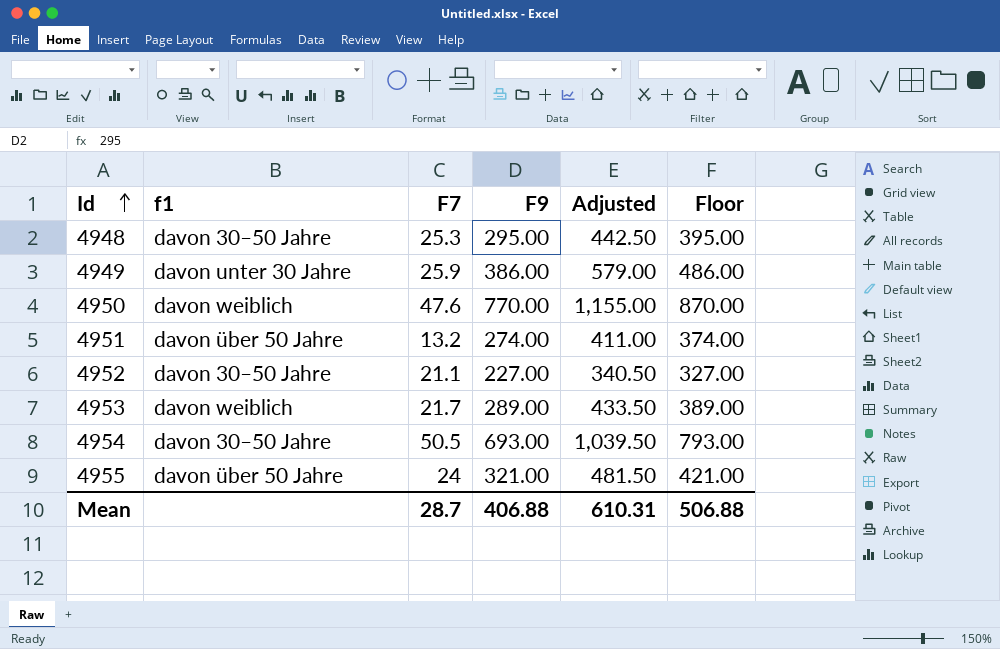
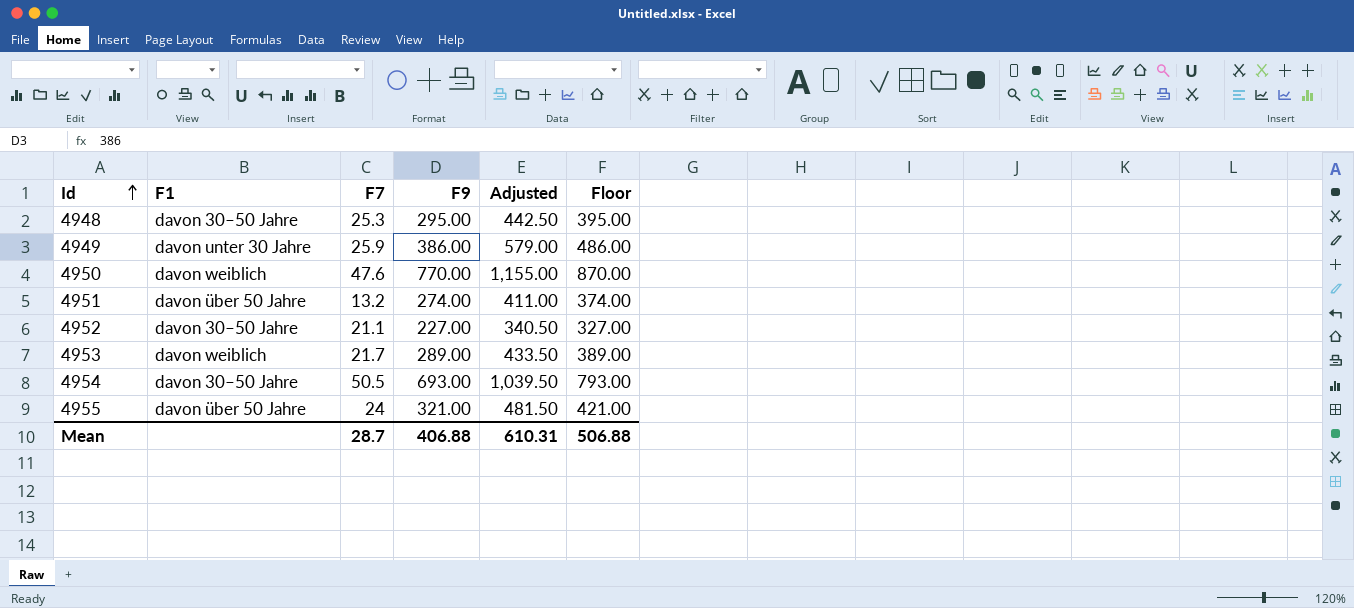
column name: f1 -> F1

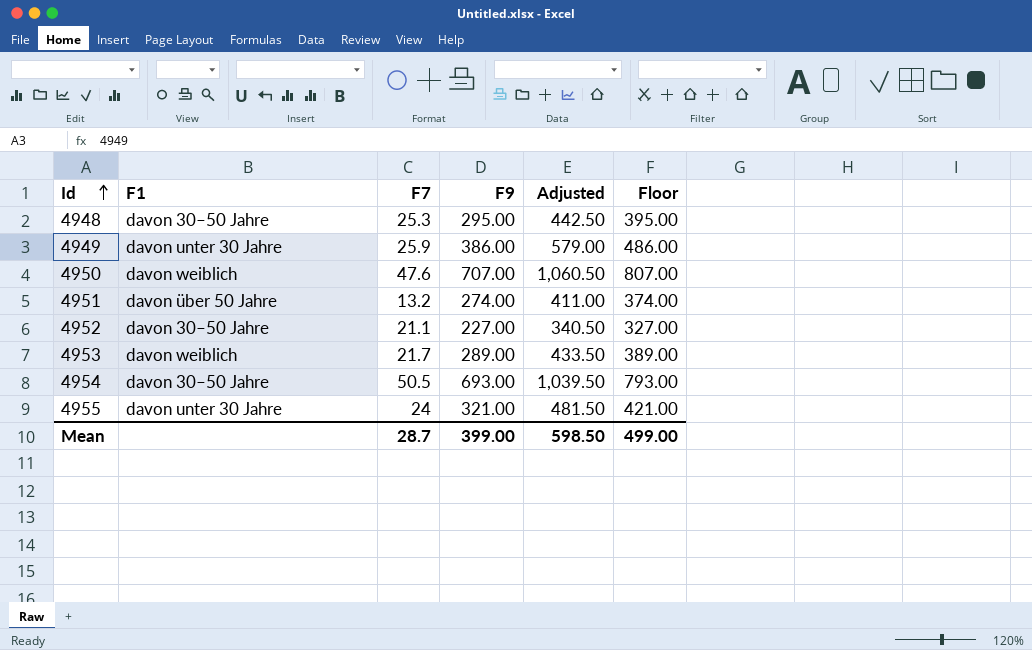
4950 | F9: 770.00 -> 707.00
4950 | Adjusted: 1,155.00 -> 1,060.50
4950 | Floor: 870.00 -> 807.00
4955 | F1: davon über 50 Jahre -> davon unter 30 Jahre
Mean | F9: 406.88 -> 399.00
Mean | Adjusted: 610.31 -> 598.50
Mean | Floor: 506.88 -> 499.00

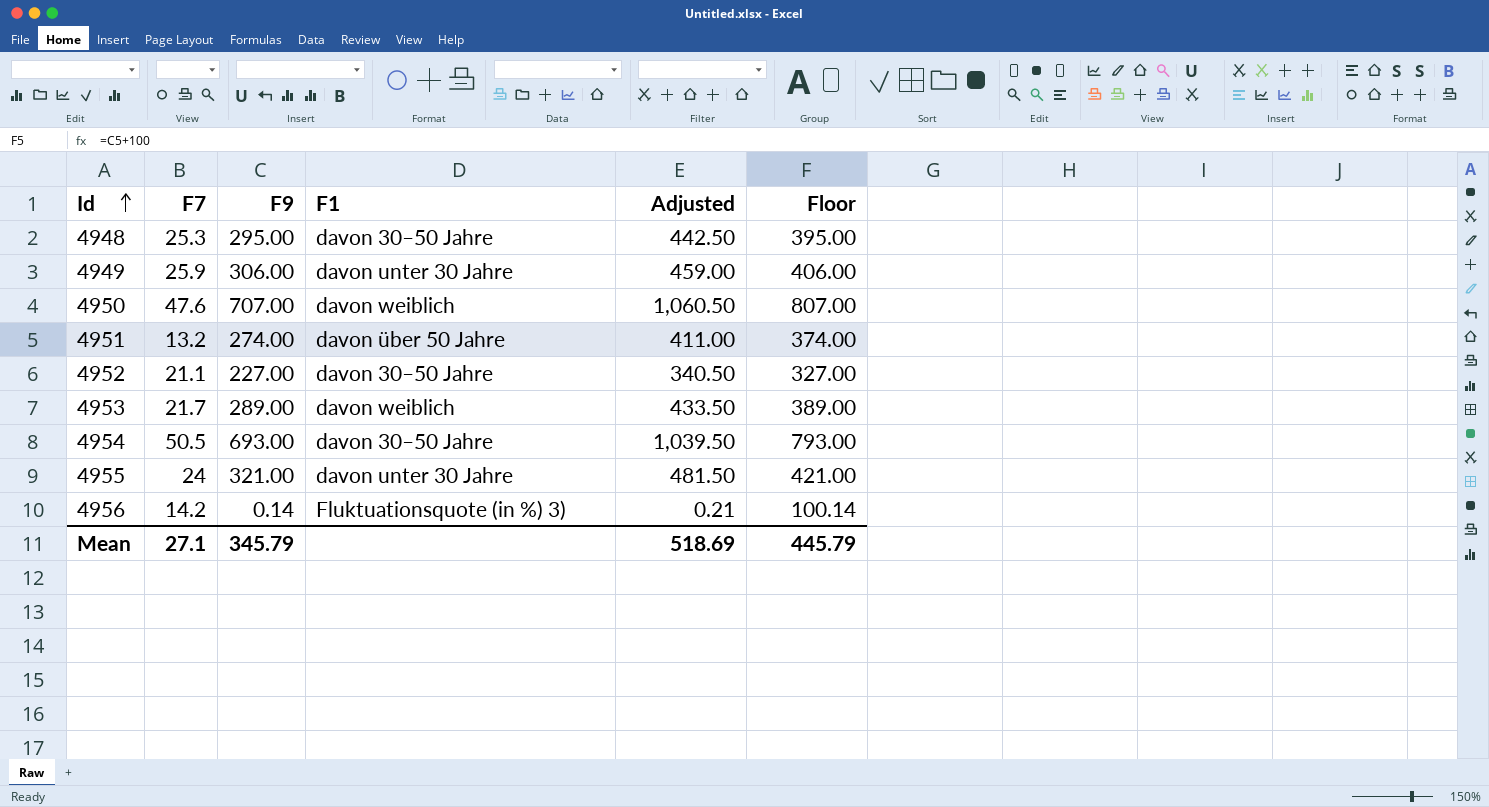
column F1 | position: 2 -> 4
4949 | F9: 386.00 -> 306.00
4949 | Adjusted: 579.00 -> 459.00
4949 | Floor: 486.00 -> 406.00
row 4956: none -> 14.2 | 0.14 | Fluktuationsquote (in %) 3) | 0.21 | 100.14
Mean | F7: 28.7 -> 27.1
Mean | F9: 399.00 -> 345.79
Mean | Adjusted: 598.50 -> 518.69
Mean | Floor: 499.00 -> 445.79

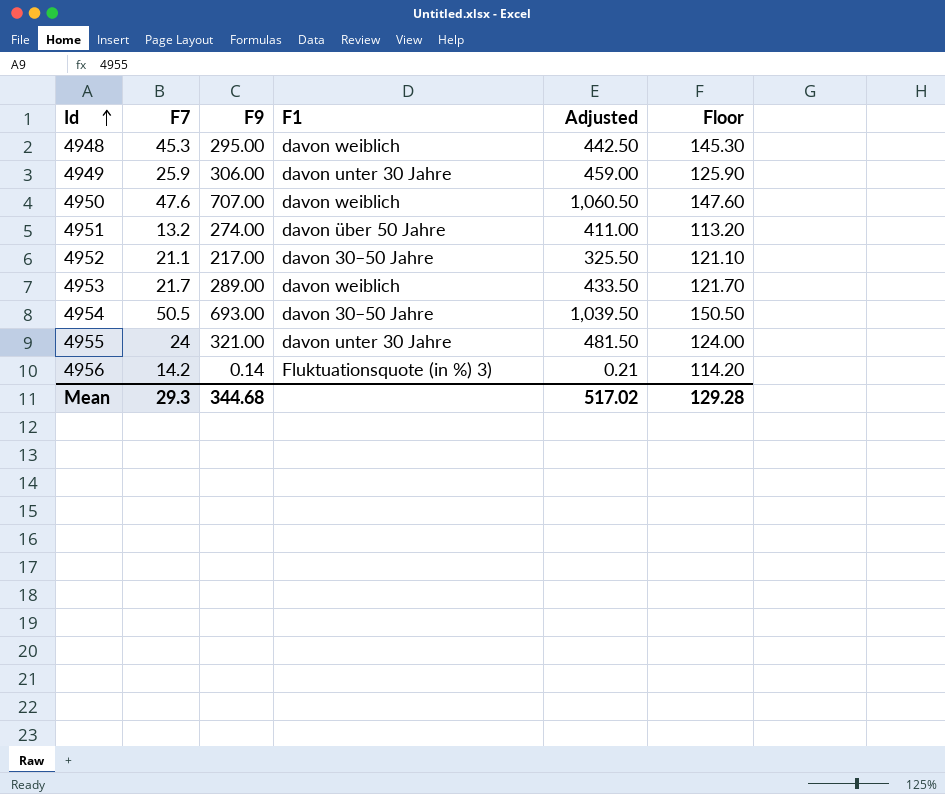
column Floor | formula: [F9] + 100 -> [F7] + 100
4948 | F7: 25.3 -> 45.3
4948 | F1: davon 30–50 Jahre -> davon weiblich
4952 | F9: 227.00 -> 217.00
4952 | Adjusted: 340.50 -> 325.50
Mean | F7: 27.1 -> 29.3
Mean | F9: 345.79 -> 344.68
Mean | Adjusted: 518.69 -> 517.02
Mean | Floor: 445.79 -> 129.28

